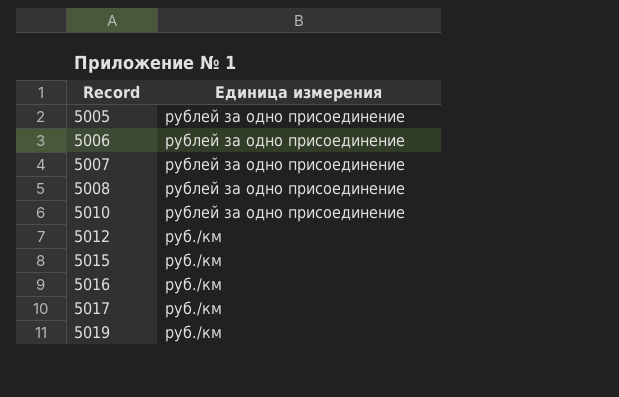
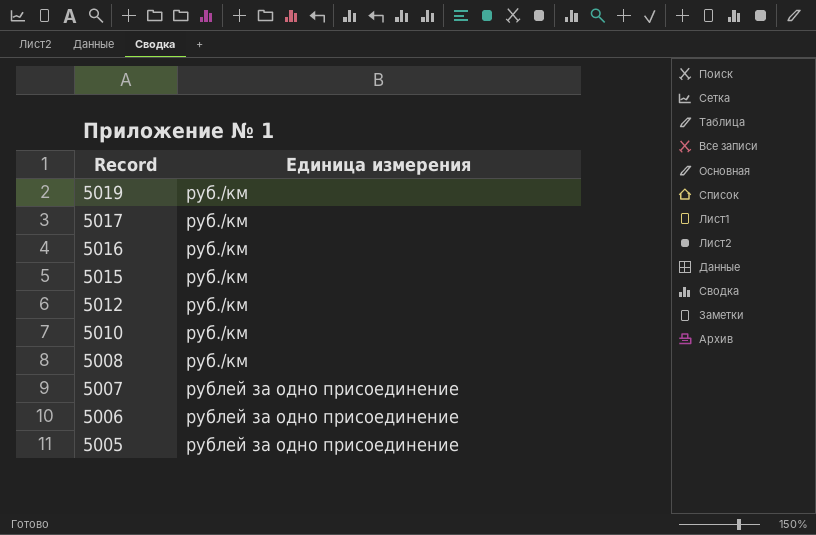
row order: Record ascending -> Record descending
5010 | Единица измерения: рублей за одно присоединение -> руб./км
5008 | Единица измерения: рублей за одно присоединение -> руб./км

